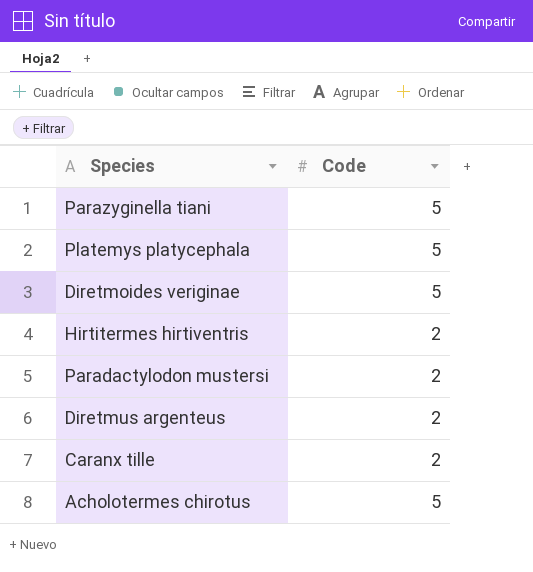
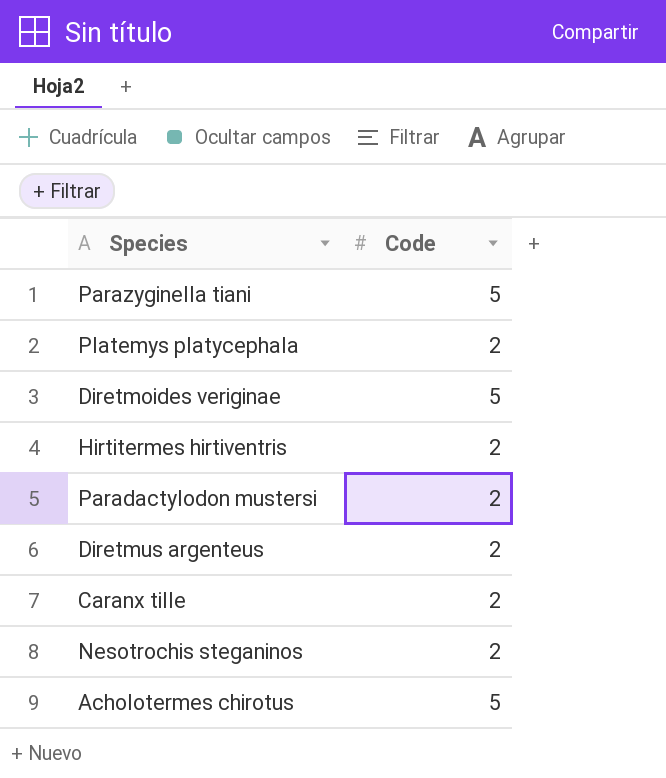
Platemys platycephala | Code: 5 -> 2
row Nesotrochis steganinos: none -> 2

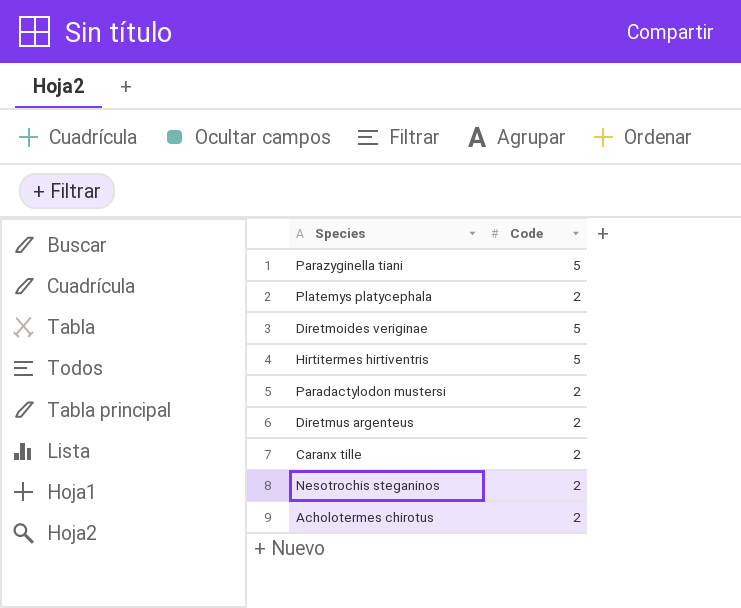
Hirtitermes hirtiventris | Code: 2 -> 5
Acholotermes chirotus | Code: 5 -> 2

